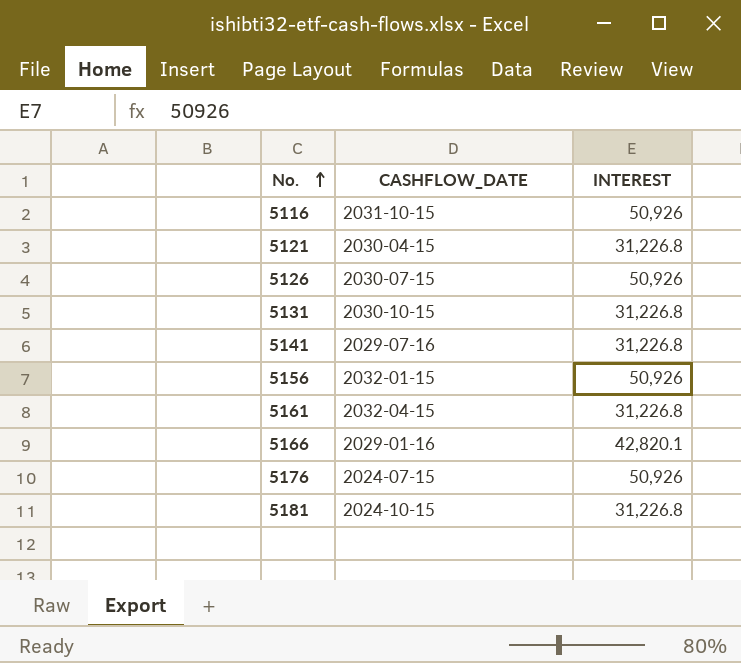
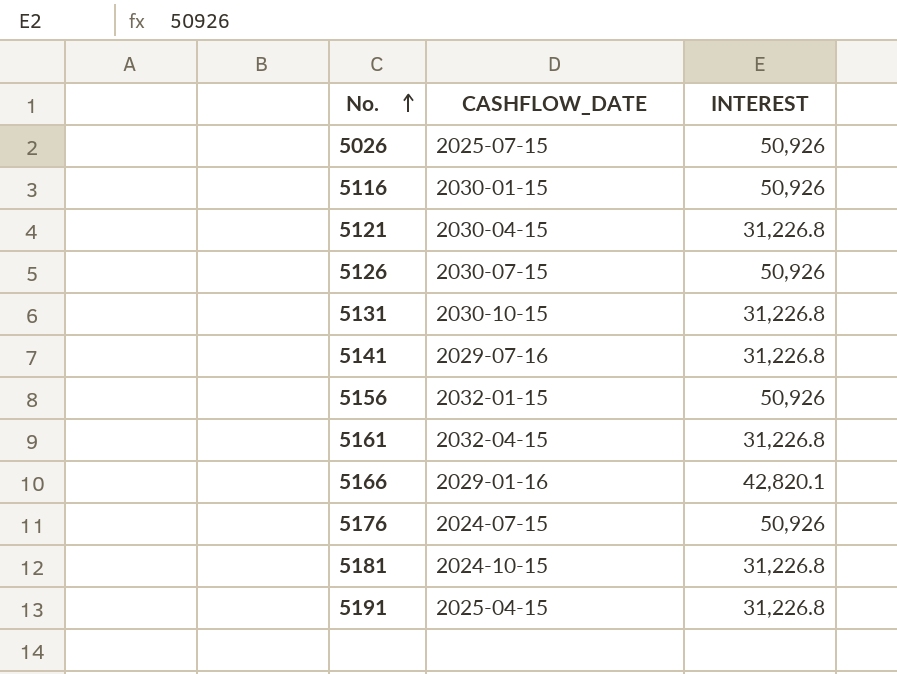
row 5026: none -> 2025-07-15 | 50,926
5116 | CASHFLOW_DATE: 2031-10-15 -> 2030-01-15
row 5191: none -> 2025-04-15 | 31,226.8

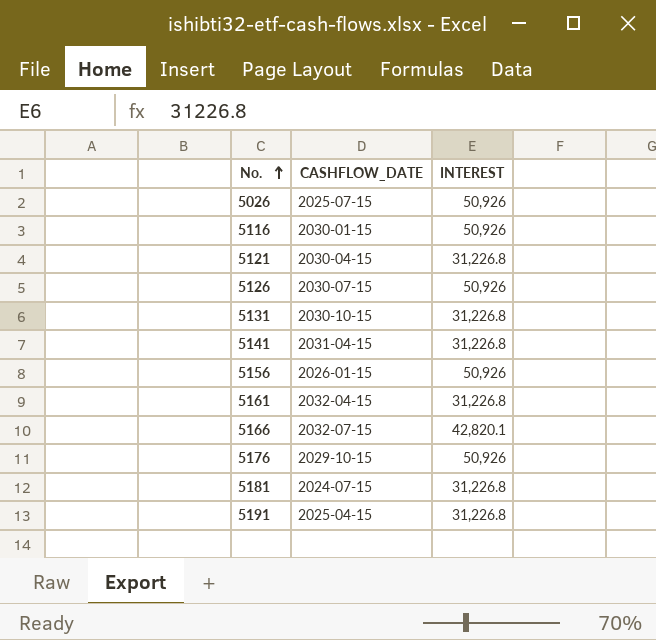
5141 | CASHFLOW_DATE: 2029-07-16 -> 2031-04-15
5156 | CASHFLOW_DATE: 2032-01-15 -> 2026-01-15
5166 | CASHFLOW_DATE: 2029-01-16 -> 2032-07-15
5176 | CASHFLOW_DATE: 2024-07-15 -> 2029-10-15
5181 | CASHFLOW_DATE: 2024-10-15 -> 2024-07-15

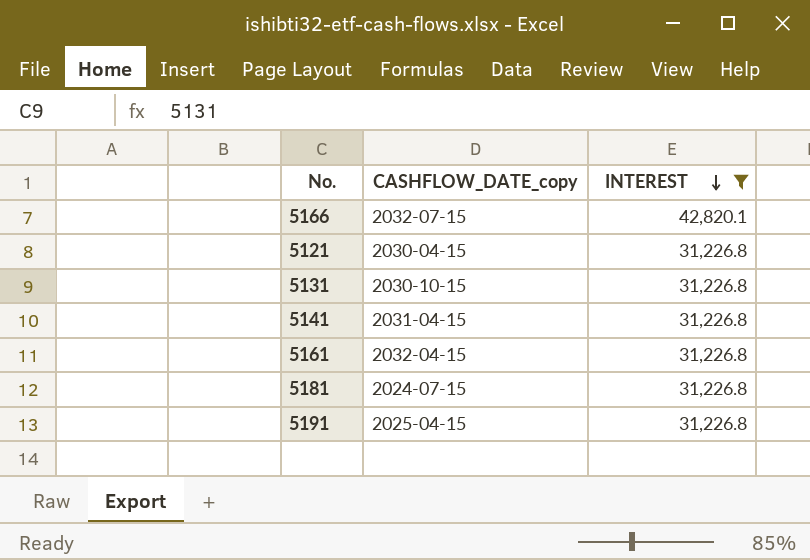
filter: none -> INTEREST != 50,926
row order: No. ascending -> INTEREST descending
column name: CASHFLOW_DATE -> CASHFLOW_DATE_copy

